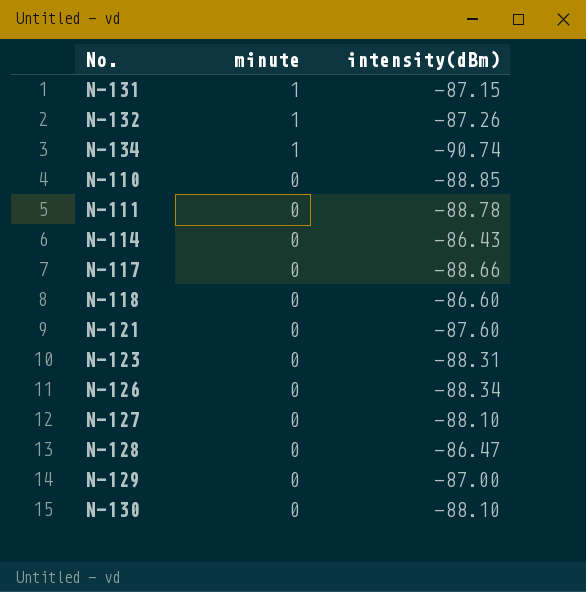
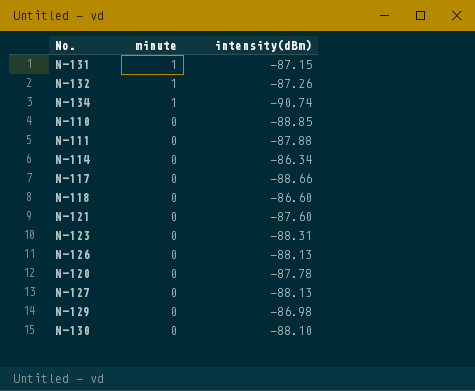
row N-128: 0 | -86.47 -> none
N-111 | intensity(dBm): -88.78 -> -87.88
N-114 | intensity(dBm): -86.43 -> -86.34
N-126 | intensity(dBm): -88.34 -> -88.13
row N-120: none -> 0 | -87.78
N-127 | intensity(dBm): -88.10 -> -88.13
N-129 | intensity(dBm): -87.00 -> -86.98

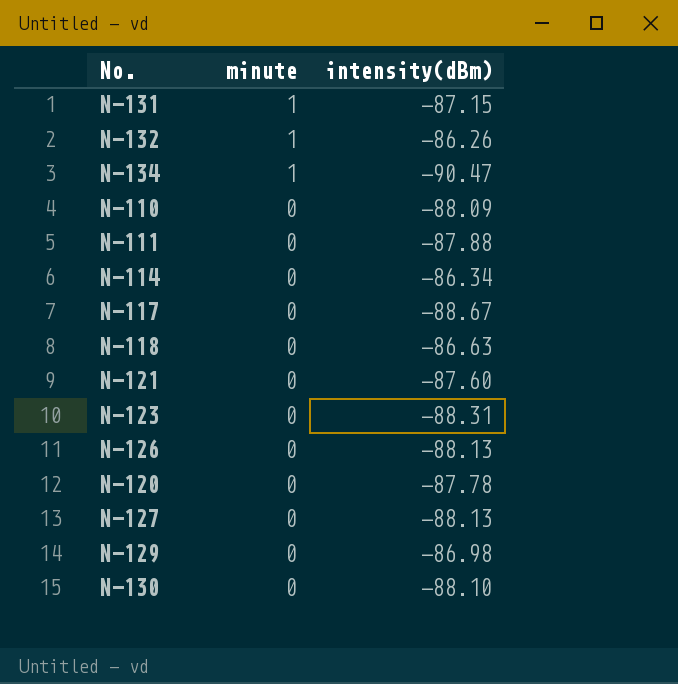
N-132 | intensity(dBm): -87.26 -> -86.26
N-134 | intensity(dBm): -90.74 -> -90.47
N-110 | intensity(dBm): -88.85 -> -88.09
N-117 | intensity(dBm): -88.66 -> -88.67
N-118 | intensity(dBm): -86.60 -> -86.63

